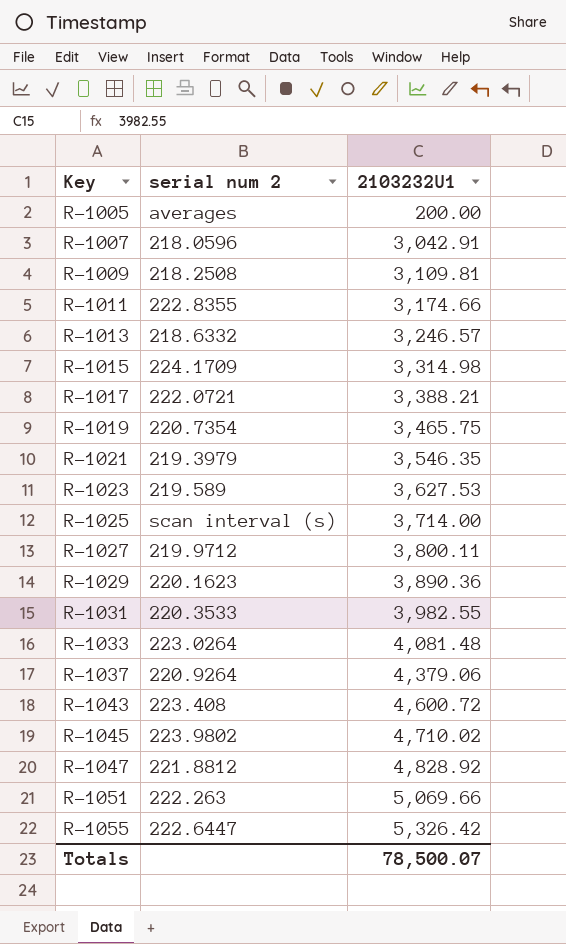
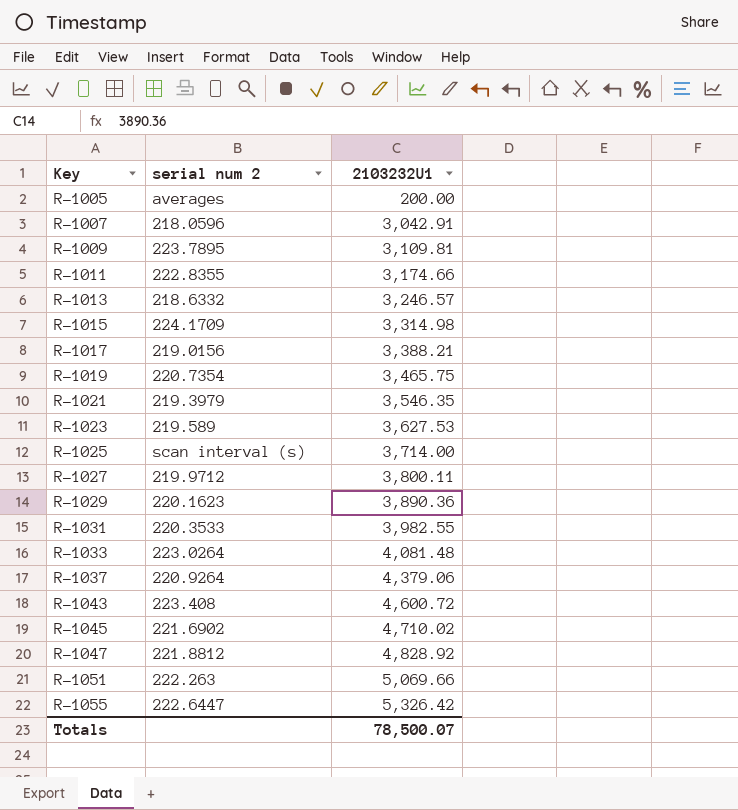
R-1009 | serial num 2: 218.2508 -> 223.7895
R-1017 | serial num 2: 222.0721 -> 219.0156
R-1045 | serial num 2: 223.9802 -> 221.6902

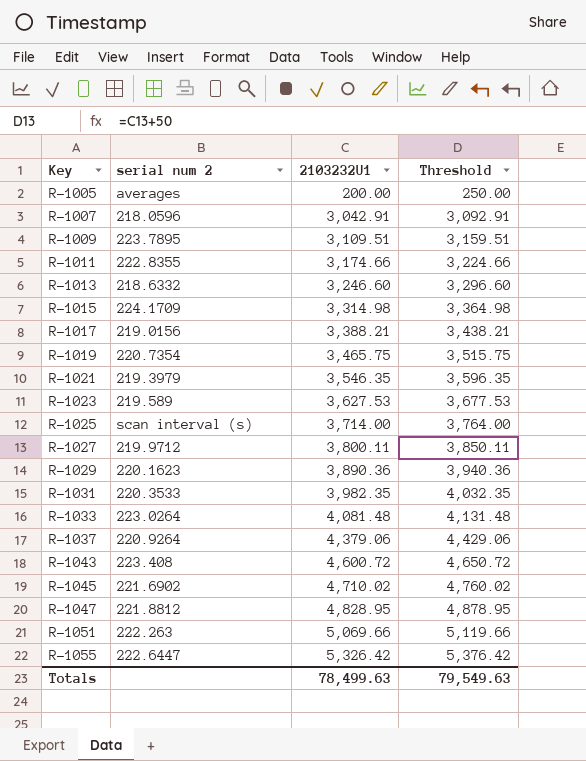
column Threshold | formula: none -> [2103232U1] + 50
R-1009 | 2103232U1: 3,109.81 -> 3,109.51
R-1013 | 2103232U1: 3,246.57 -> 3,246.60
R-1031 | 2103232U1: 3,982.55 -> 3,982.35
R-1047 | 2103232U1: 4,828.92 -> 4,828.95
Totals | 2103232U1: 78,500.07 -> 78,499.63

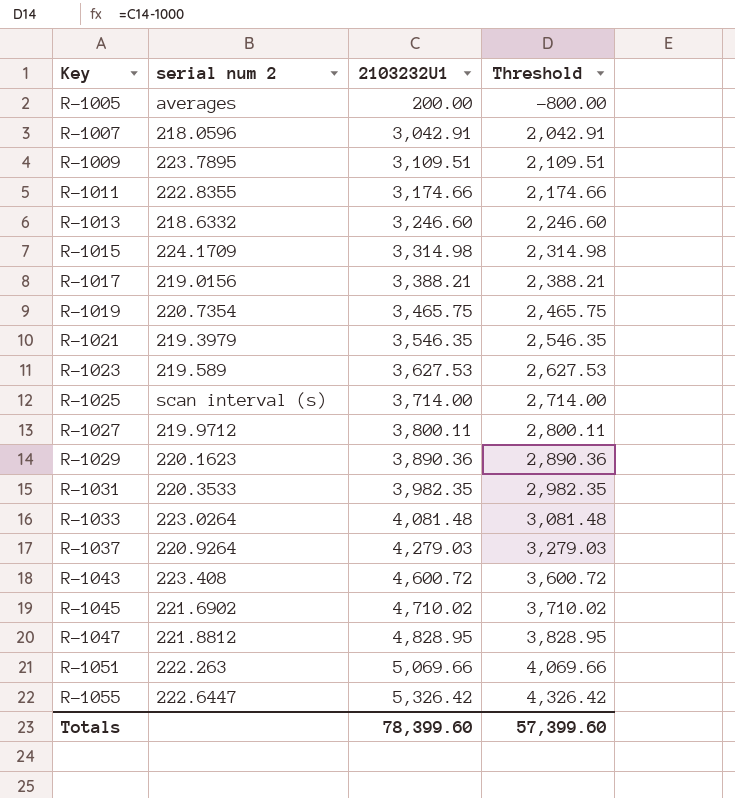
column Threshold | formula: [2103232U1] + 50 -> [2103232U1] - 1000
R-1037 | 2103232U1: 4,379.06 -> 4,279.03
Totals | 2103232U1: 78,499.63 -> 78,399.60
Totals | Threshold: 79,549.63 -> 57,399.60

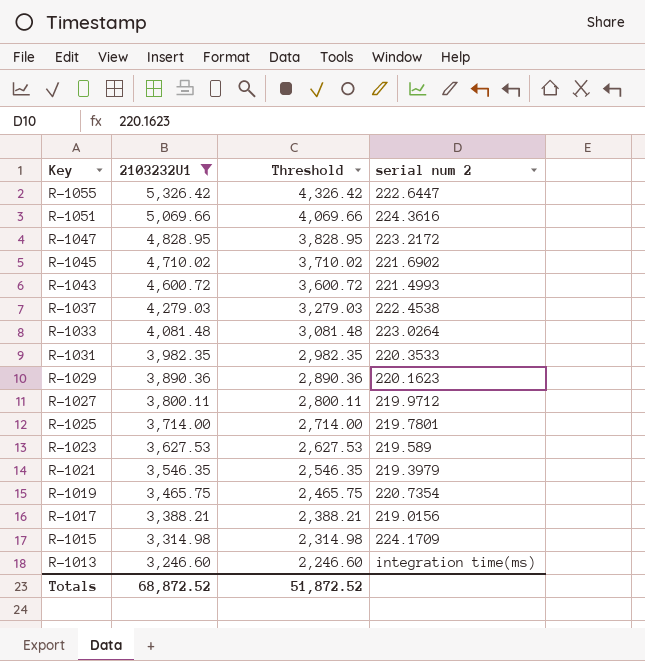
filter: none -> 2103232U1 >= 3,246.60
row order: Key ascending -> Key descending
column serial num 2 | position: 2 -> 4
R-1051 | serial num 2: 222.263 -> 224.3616
R-1047 | serial num 2: 221.8812 -> 223.2172
R-1043 | serial num 2: 223.408 -> 221.4993
R-1037 | serial num 2: 220.9264 -> 222.4538
R-1025 | serial num 2: scan interval (s) -> 219.7801
R-1013 | serial num 2: 218.6332 -> integration time(ms)
Totals | 2103232U1: 78,399.60 -> 68,872.52
Totals | Threshold: 57,399.60 -> 51,872.52

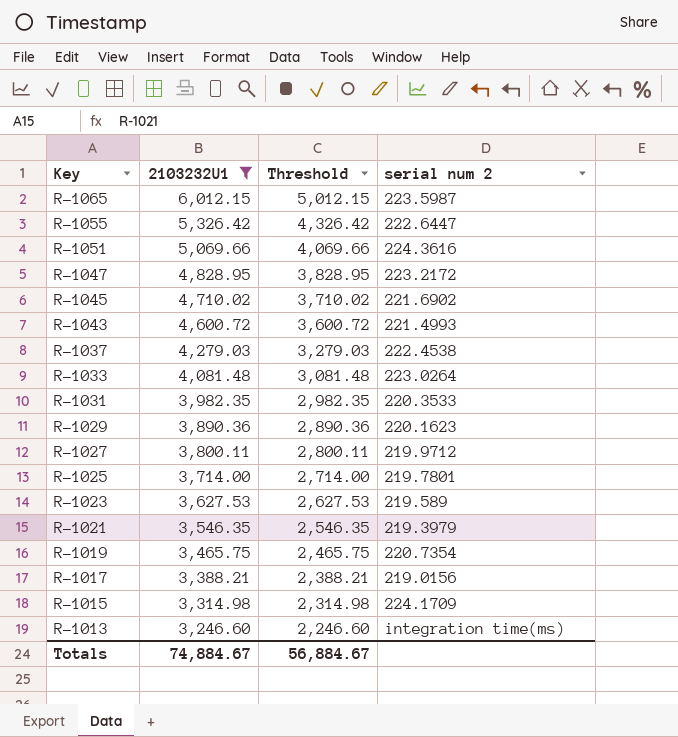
row R-1065: none -> 6,012.15 | 5,012.15 | 223.5987
Totals | 2103232U1: 68,872.52 -> 74,884.67
Totals | Threshold: 51,872.52 -> 56,884.67

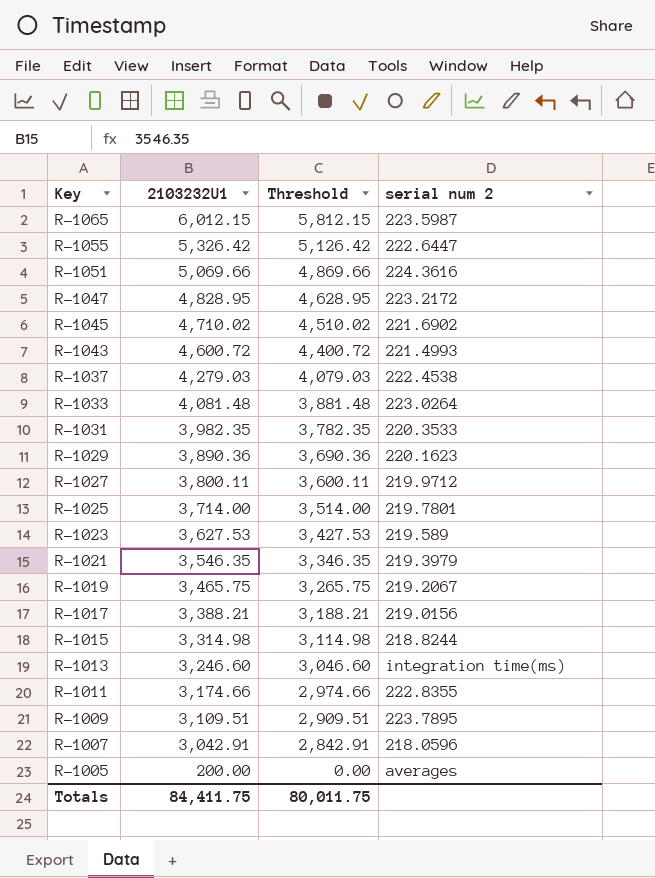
filter: 2103232U1 >= 3,246.60 -> none
column Threshold | formula: [2103232U1] - 1000 -> [2103232U1] - 200
R-1019 | serial num 2: 220.7354 -> 219.2067
R-1015 | serial num 2: 224.1709 -> 218.8244
Totals | 2103232U1: 74,884.67 -> 84,411.75
Totals | Threshold: 56,884.67 -> 80,011.75

